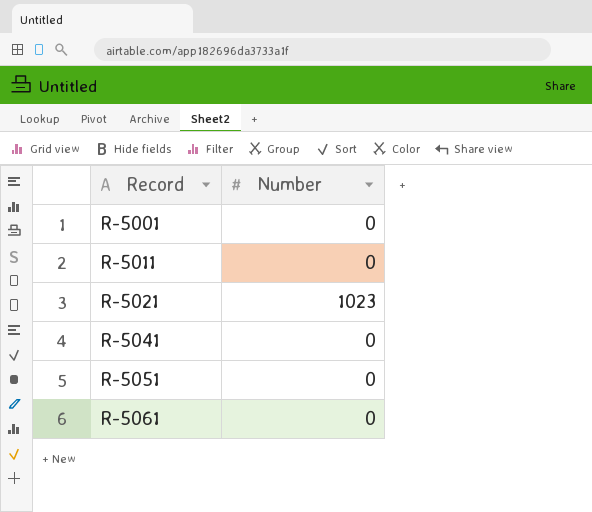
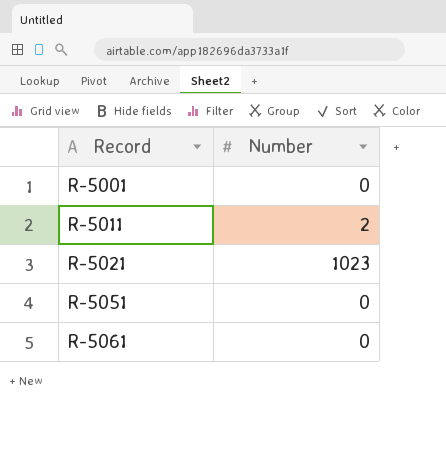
row R-5041: 0 -> none
R-5011 | Number: 0 -> 2

